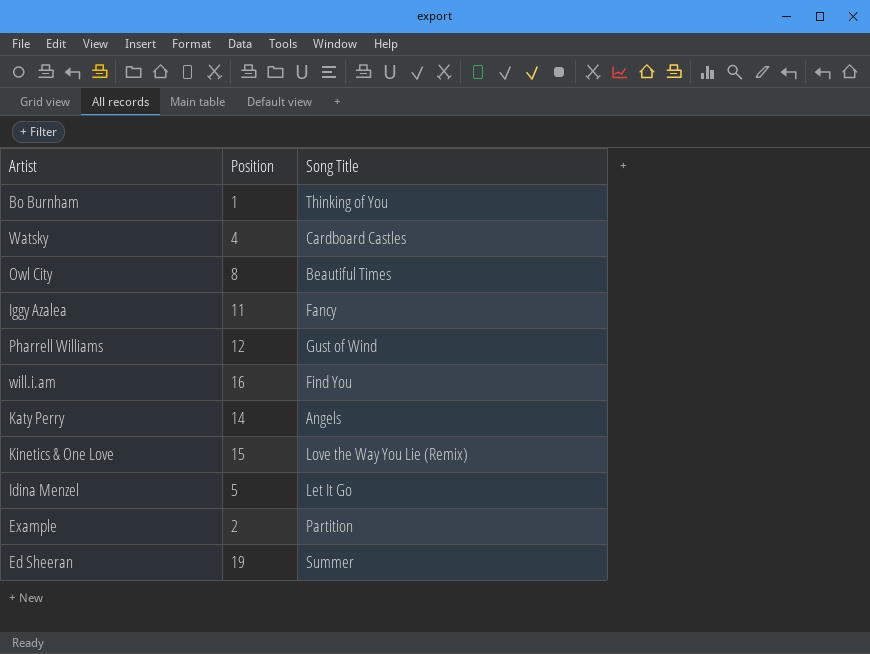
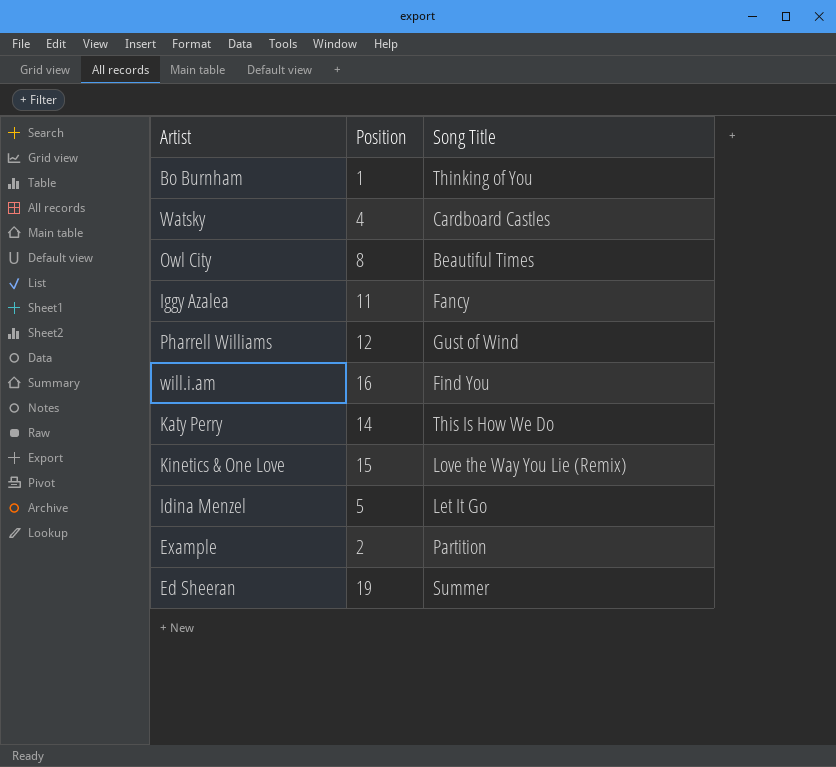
Katy Perry | Song Title: Angels -> This Is How We Do

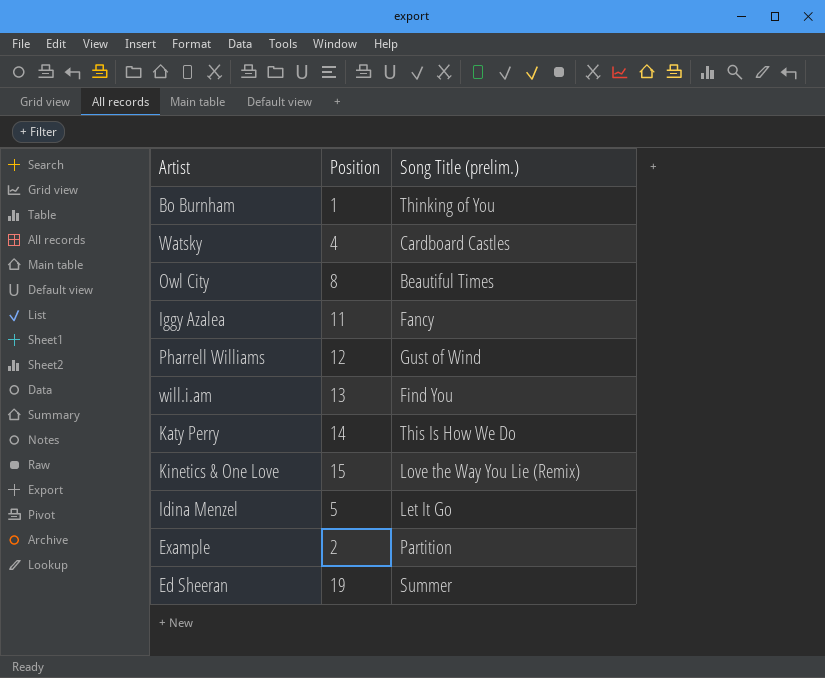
column name: Song Title -> Song Title (prelim.)
will.i.am | Position: 16 -> 13

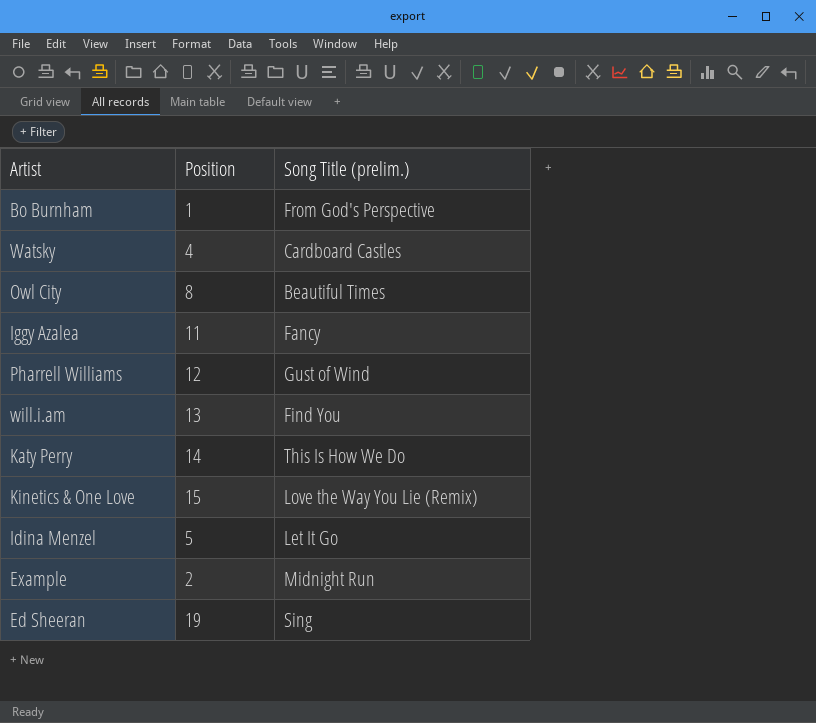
Bo Burnham | Song Title (prelim.): Thinking of You -> From God's Perspective
Example | Song Title (prelim.): Partition -> Midnight Run
Ed Sheeran | Song Title (prelim.): Summer -> Sing

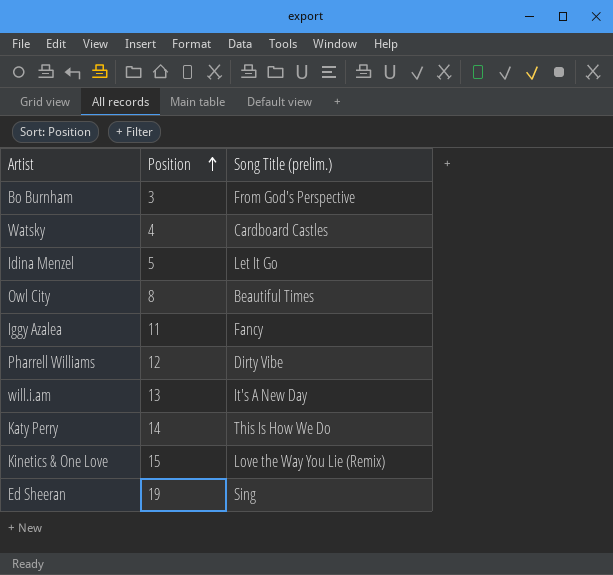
row order: none -> Position ascending
row Example: 2 | Midnight Run -> none
Bo Burnham | Position: 1 -> 3
Pharrell Williams | Song Title (prelim.): Gust of Wind -> Dirty Vibe
will.i.am | Song Title (prelim.): Find You -> It's A New Day

